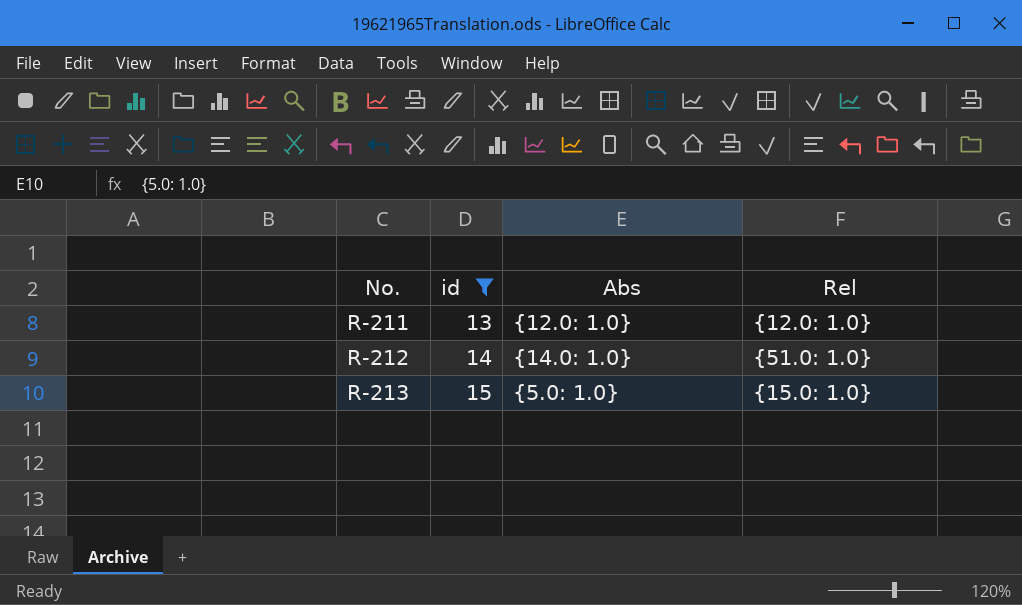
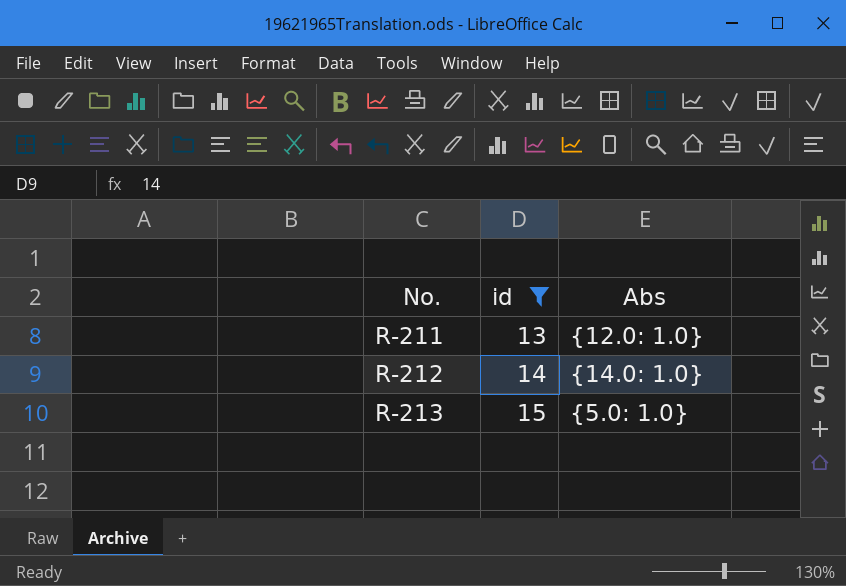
column Rel | position: 4 -> none

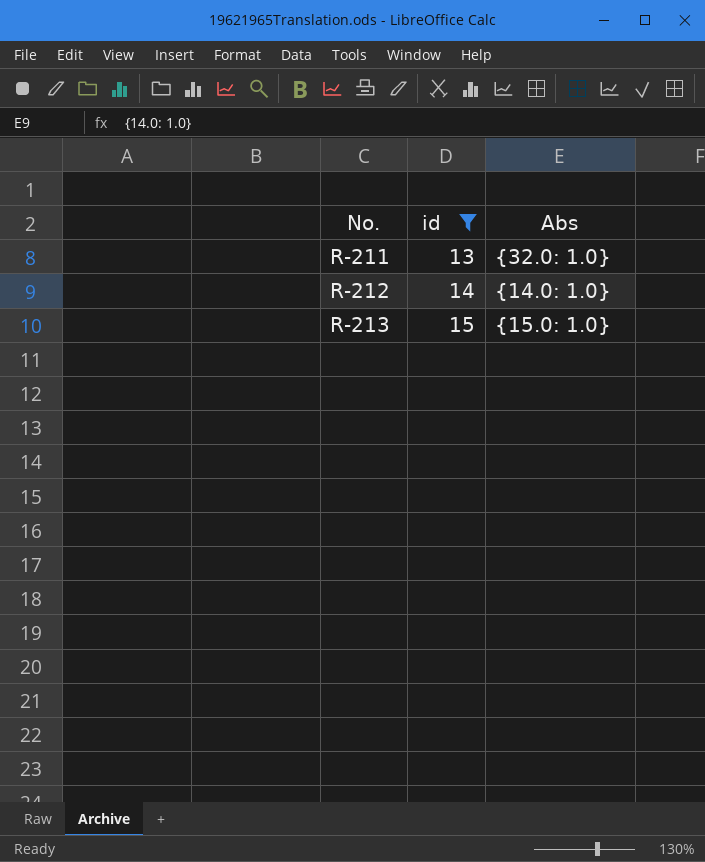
R-211 | Abs: {12.0: 1.0} -> {32.0: 1.0}
R-213 | Abs: {5.0: 1.0} -> {15.0: 1.0}

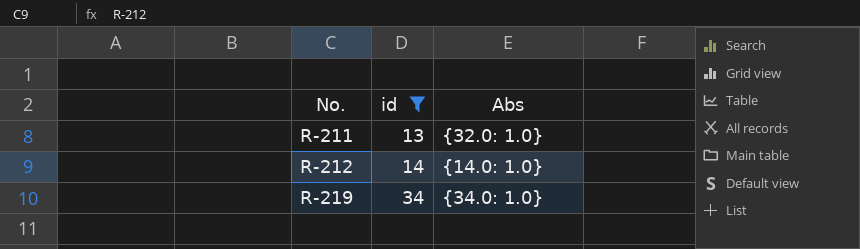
row R-213: 15 | {15.0: 1.0} -> none
row R-219: none -> 34 | {34.0: 1.0}

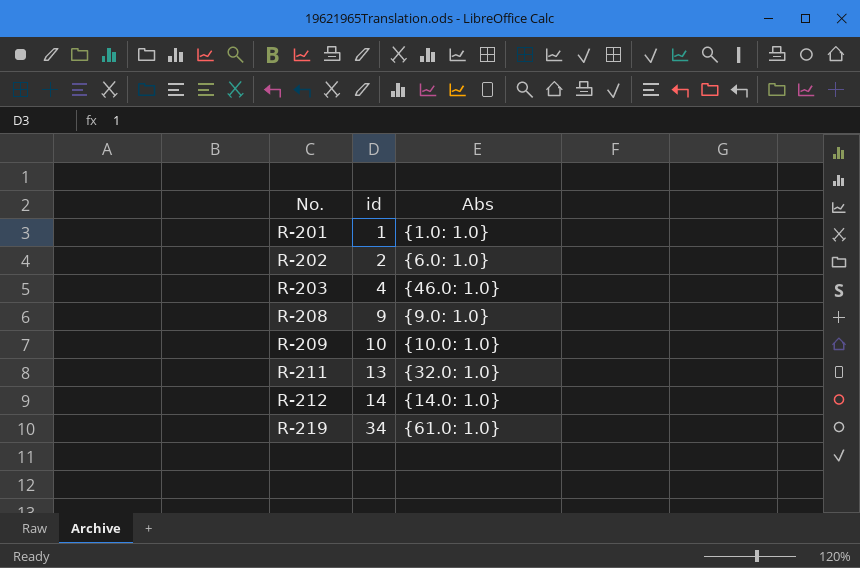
filter: id >= 13 -> none
R-219 | Abs: {34.0: 1.0} -> {61.0: 1.0}

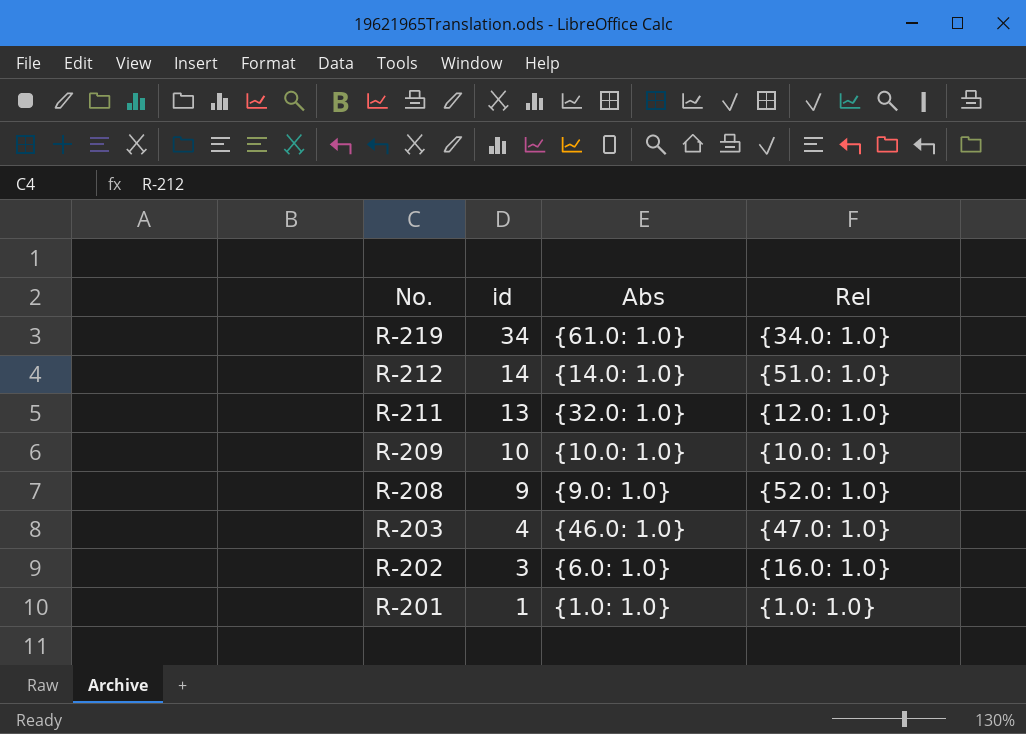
row order: No. ascending -> No. descending
column Rel | position: none -> 4
R-202 | id: 2 -> 3

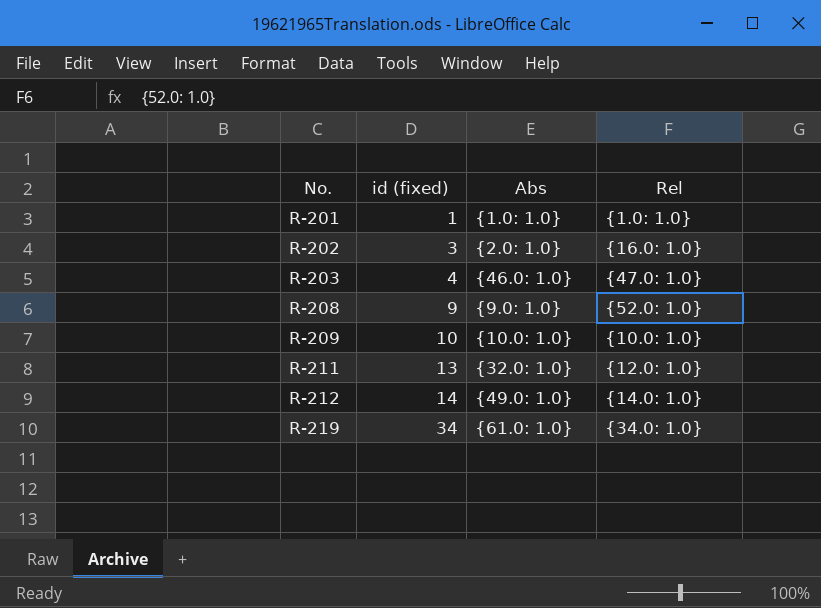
row order: No. descending -> No. ascending
column name: id -> id (fixed)
R-202 | Abs: {6.0: 1.0} -> {2.0: 1.0}
R-212 | Abs: {14.0: 1.0} -> {49.0: 1.0}
R-212 | Rel: {51.0: 1.0} -> {14.0: 1.0}

